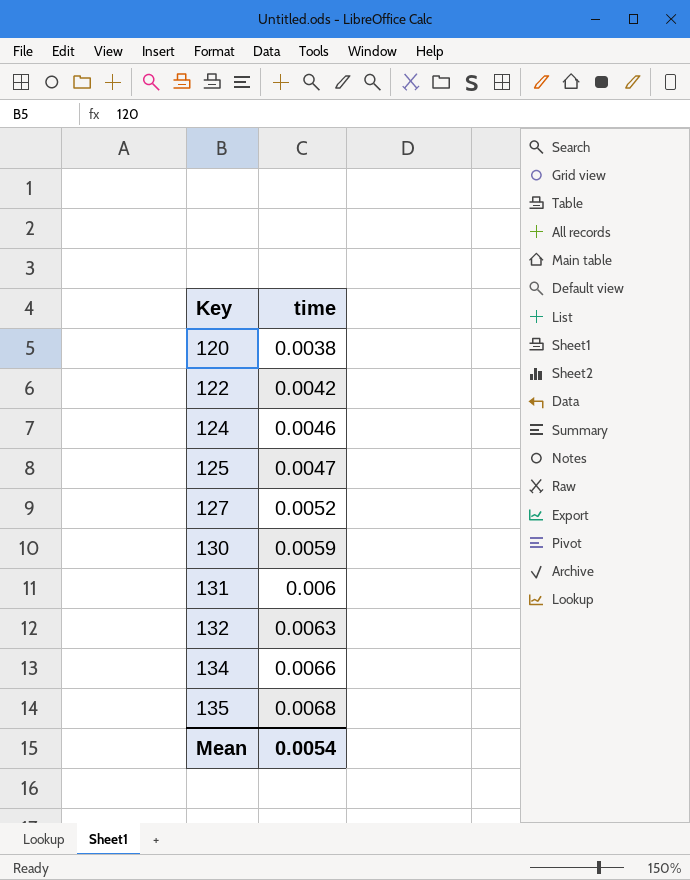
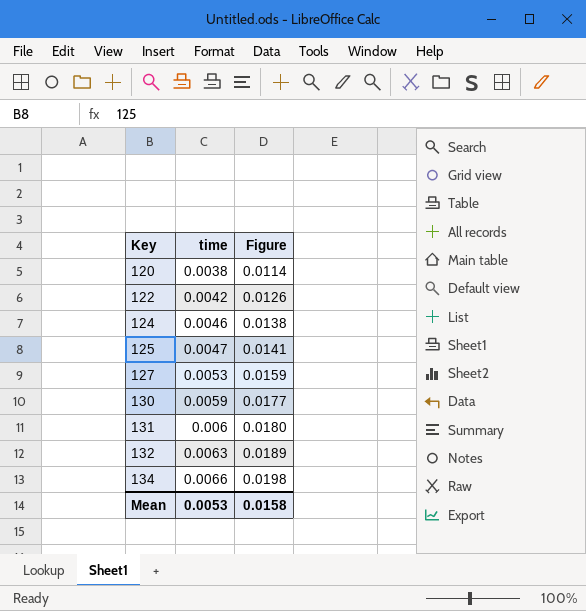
column Figure | formula: none -> [time] * 3
row 135: 0.0068 -> none
127 | time: 0.0052 -> 0.0053
Mean | time: 0.0054 -> 0.0053

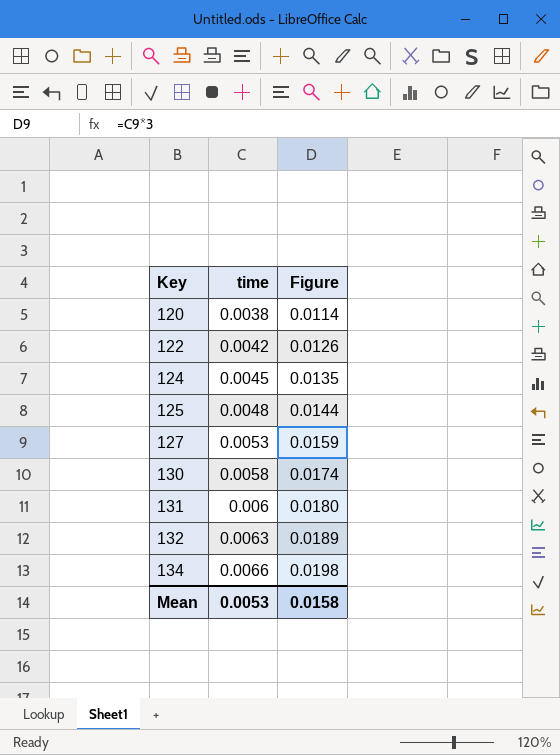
124 | time: 0.0046 -> 0.0045
124 | Figure: 0.0138 -> 0.0135
125 | time: 0.0047 -> 0.0048
125 | Figure: 0.0141 -> 0.0144
130 | time: 0.0059 -> 0.0058
130 | Figure: 0.0177 -> 0.0174

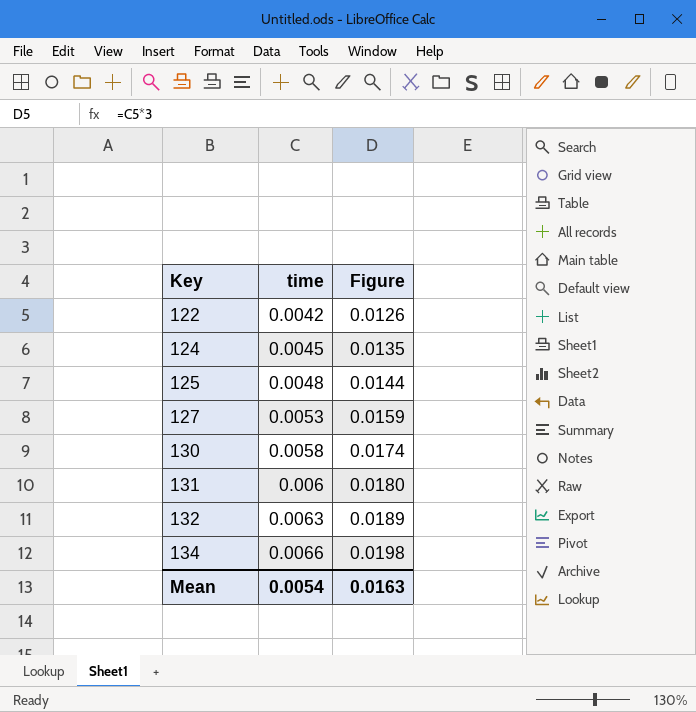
row 120: 0.0038 | 0.0114 -> none
Mean | time: 0.0053 -> 0.0054
Mean | Figure: 0.0158 -> 0.0163

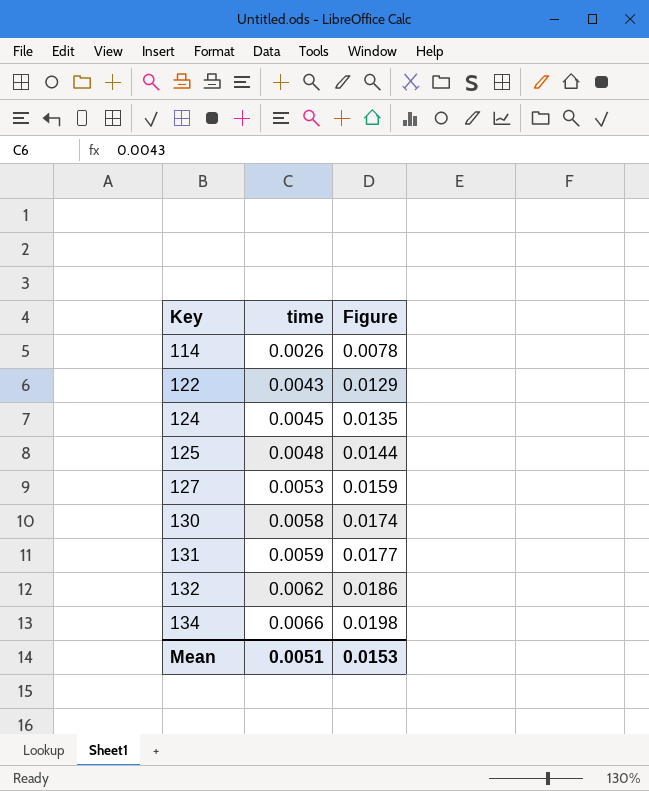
row 114: none -> 0.0026 | 0.0078
122 | time: 0.0042 -> 0.0043
122 | Figure: 0.0126 -> 0.0129
131 | time: 0.006 -> 0.0059
131 | Figure: 0.0180 -> 0.0177
132 | time: 0.0063 -> 0.0062
132 | Figure: 0.0189 -> 0.0186
Mean | time: 0.0054 -> 0.0051
Mean | Figure: 0.0163 -> 0.0153

